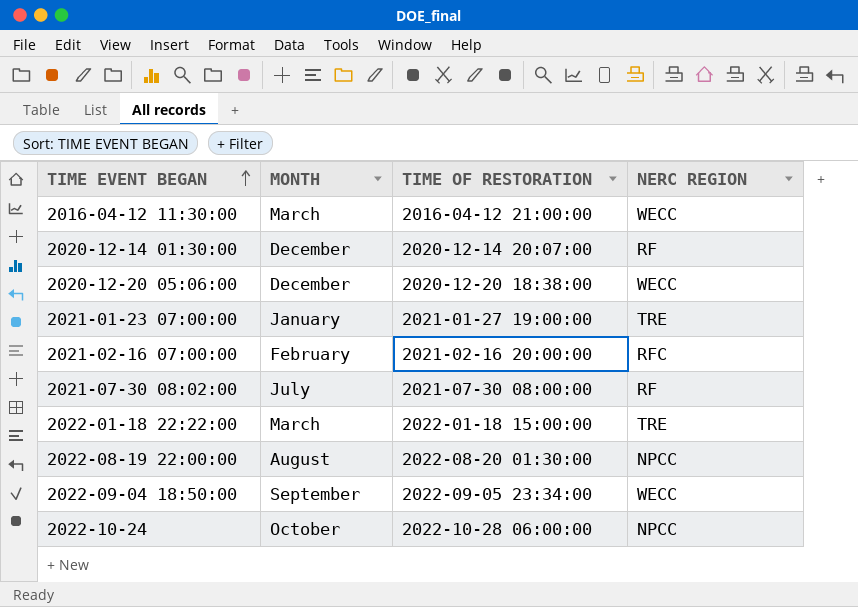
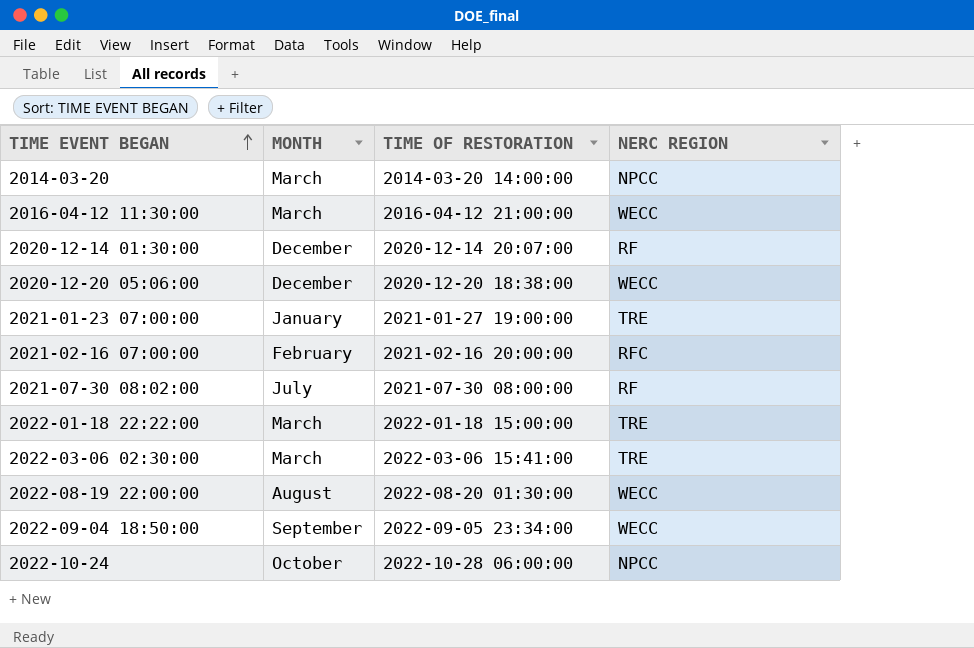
row 2014-03-20: none -> March | 2014-03-20 14:00:00 | NPCC
row 2022-03-06 02:30:00: none -> March | 2022-03-06 15:41:00 | TRE
2022-08-19 22:00:00 | NERC REGION: NPCC -> WECC

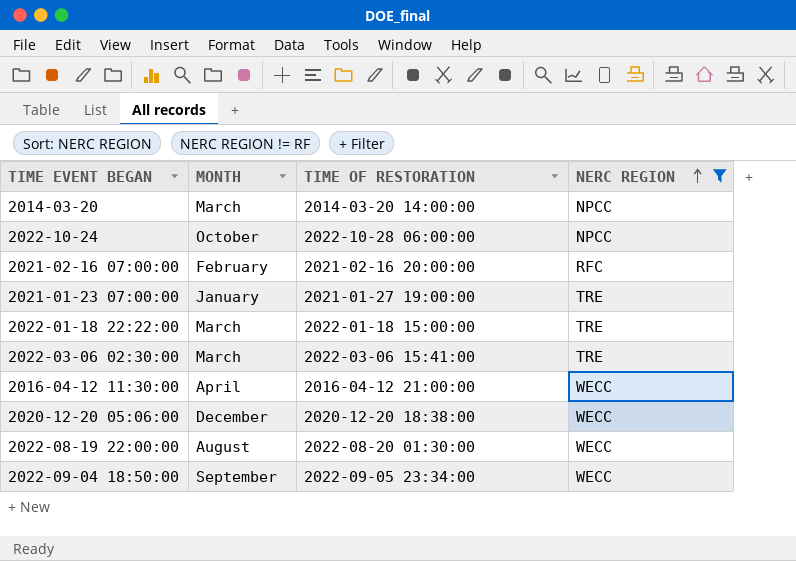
filter: none -> NERC REGION != RF
row order: TIME EVENT BEGAN ascending -> NERC REGION ascending
2016-04-12 11:30:00 | MONTH: March -> April

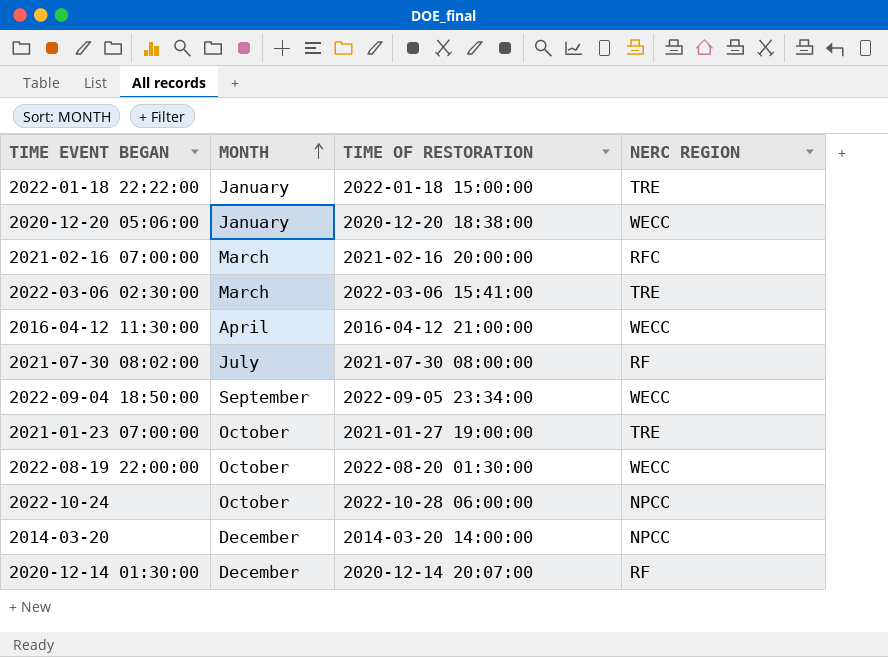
filter: NERC REGION != RF -> none
row order: NERC REGION ascending -> MONTH ascending
2022-01-18 22:22:00 | MONTH: March -> January
2020-12-20 05:06:00 | MONTH: December -> January
2021-02-16 07:00:00 | MONTH: February -> March
2021-01-23 07:00:00 | MONTH: January -> October
2022-08-19 22:00:00 | MONTH: August -> October
2014-03-20 | MONTH: March -> December

